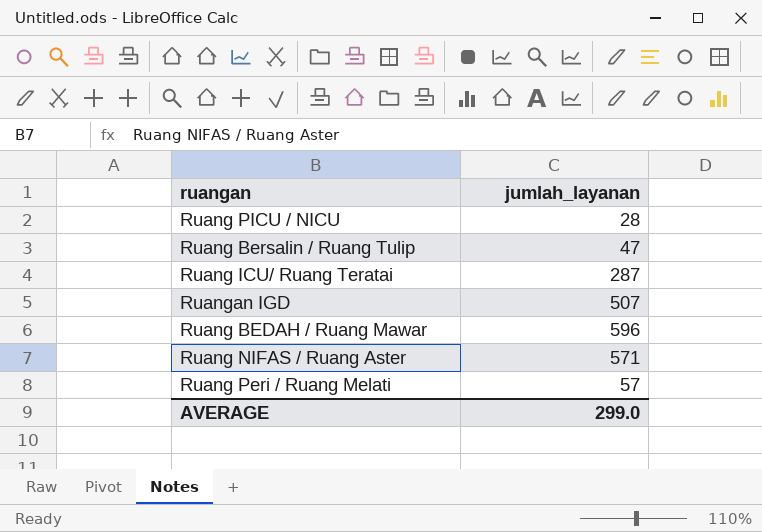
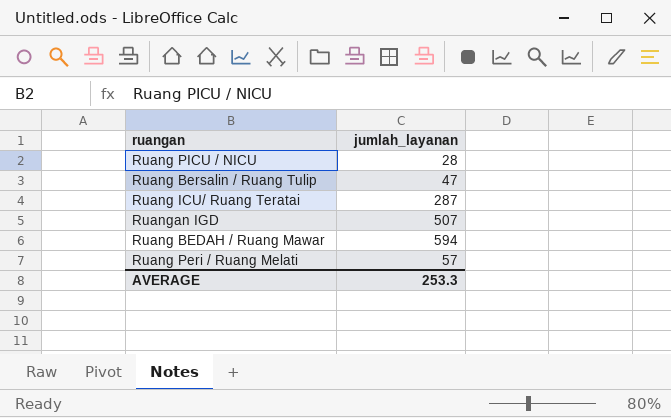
row Ruang NIFAS / Ruang Aster: 571 -> none
Ruang BEDAH / Ruang Mawar | jumlah_layanan: 596 -> 594
AVERAGE | jumlah_layanan: 299.0 -> 253.3

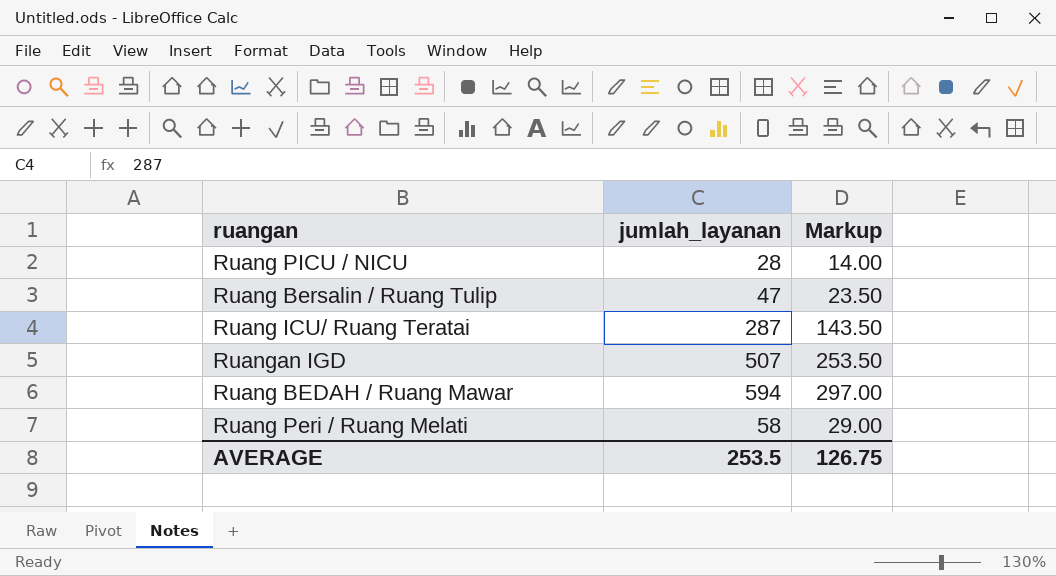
column Markup | formula: none -> [jumlah_layanan] * 0.5
Ruang Peri / Ruang Melati | jumlah_layanan: 57 -> 58
AVERAGE | jumlah_layanan: 253.3 -> 253.5

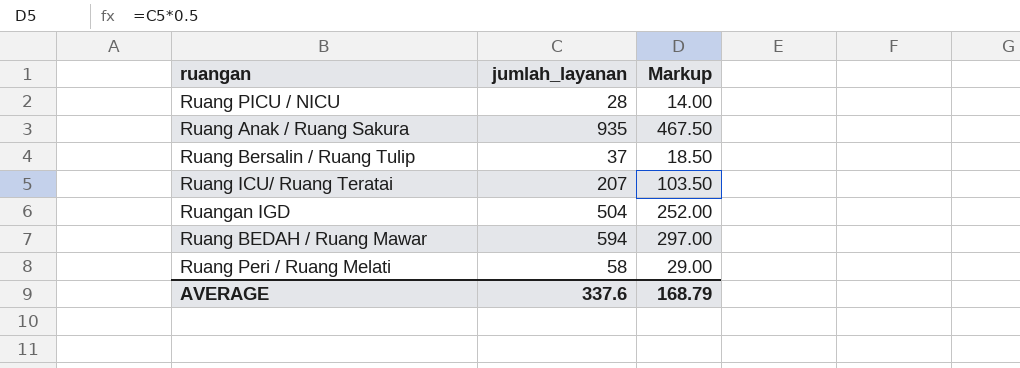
row Ruang Anak / Ruang Sakura: none -> 935 | 467.50
Ruang Bersalin / Ruang Tulip | jumlah_layanan: 47 -> 37
Ruang Bersalin / Ruang Tulip | Markup: 23.50 -> 18.50
Ruang ICU/ Ruang Teratai | jumlah_layanan: 287 -> 207
Ruang ICU/ Ruang Teratai | Markup: 143.50 -> 103.50
Ruangan IGD | jumlah_layanan: 507 -> 504
Ruangan IGD | Markup: 253.50 -> 252.00
AVERAGE | jumlah_layanan: 253.5 -> 337.6
AVERAGE | Markup: 126.75 -> 168.79

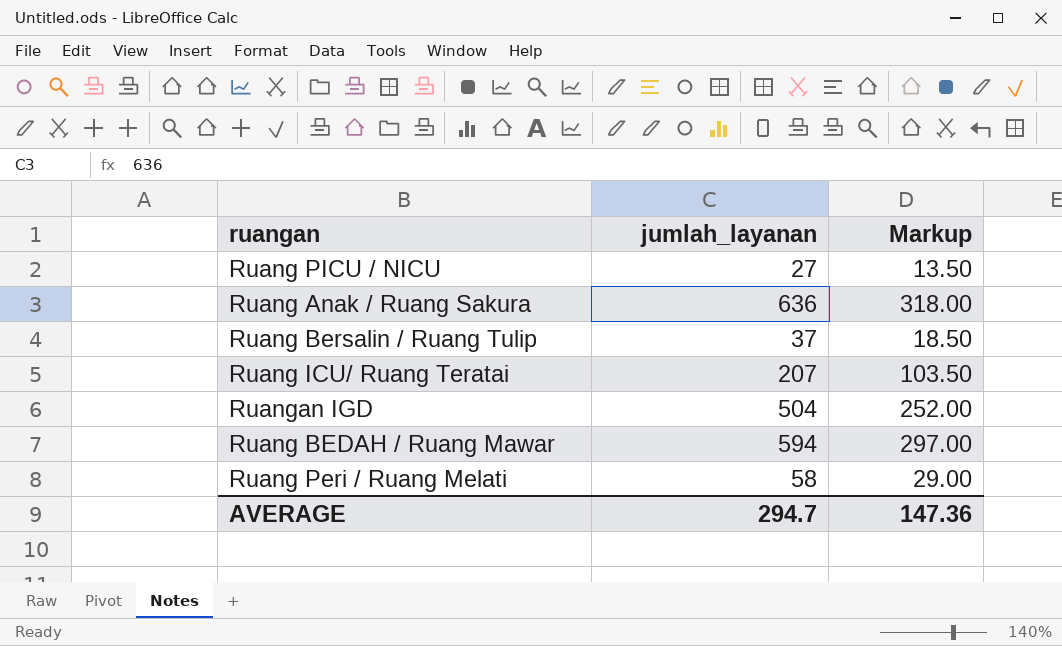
Ruang PICU / NICU | jumlah_layanan: 28 -> 27
Ruang PICU / NICU | Markup: 14.00 -> 13.50
Ruang Anak / Ruang Sakura | jumlah_layanan: 935 -> 636
Ruang Anak / Ruang Sakura | Markup: 467.50 -> 318.00
AVERAGE | jumlah_layanan: 337.6 -> 294.7
AVERAGE | Markup: 168.79 -> 147.36

